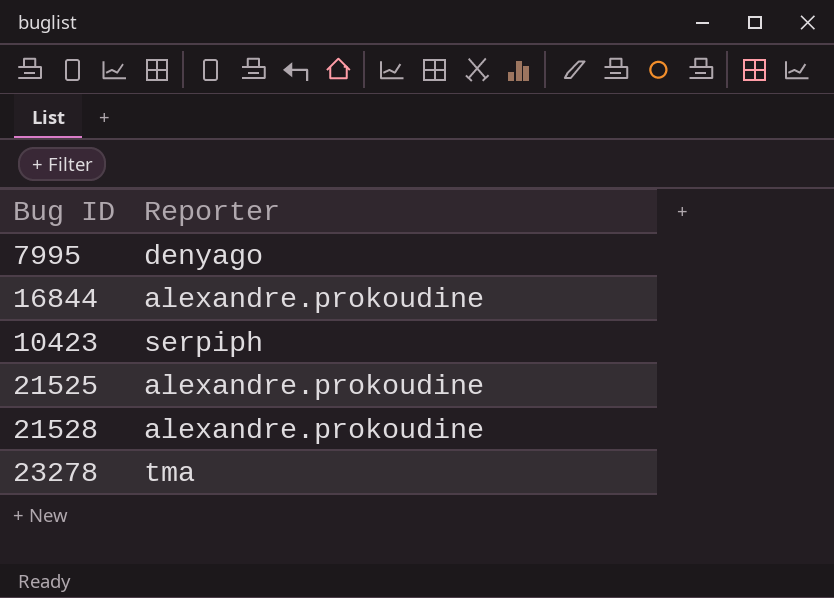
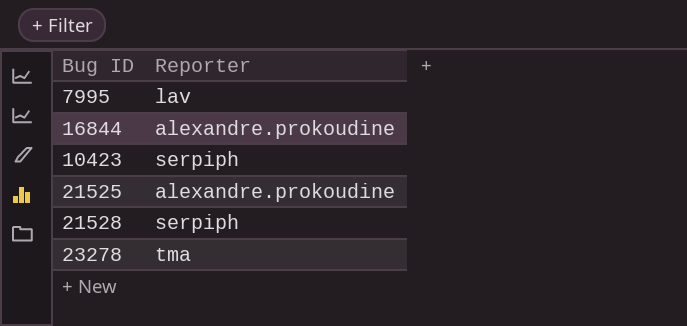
7995 | Reporter: denyago -> lav
21528 | Reporter: alexandre.prokoudine -> serpiph

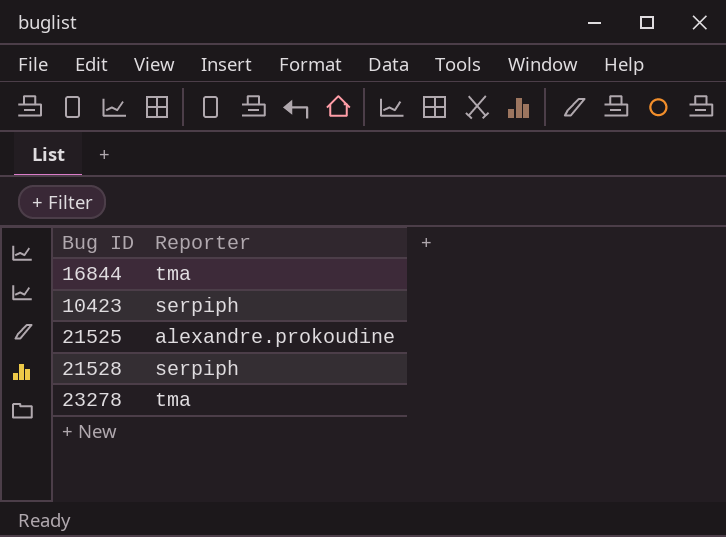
row 7995: lav -> none
16844 | Reporter: alexandre.prokoudine -> tma

